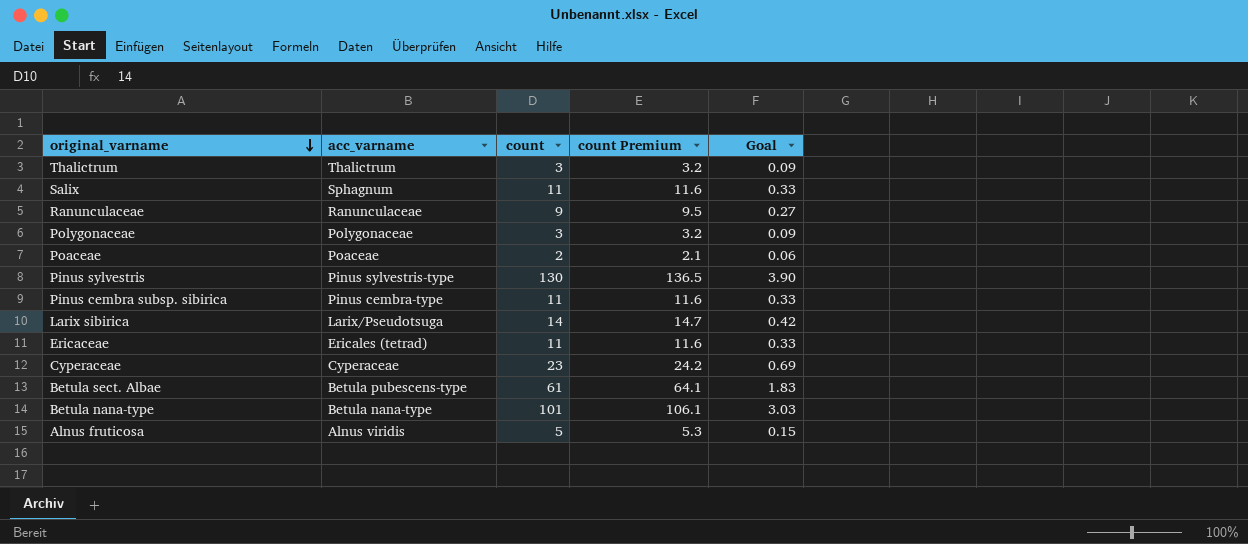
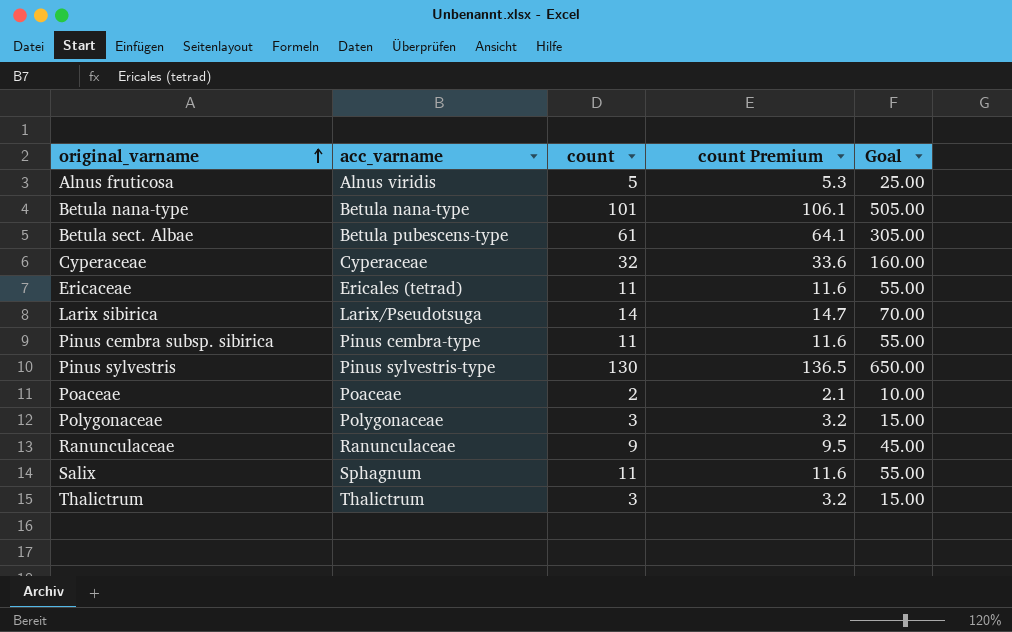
row order: original_varname descending -> original_varname ascending
column Goal | formula: [count] * 0.03 -> [count] * 5
Cyperaceae | count: 23 -> 32
Cyperaceae | count Premium: 24.2 -> 33.6

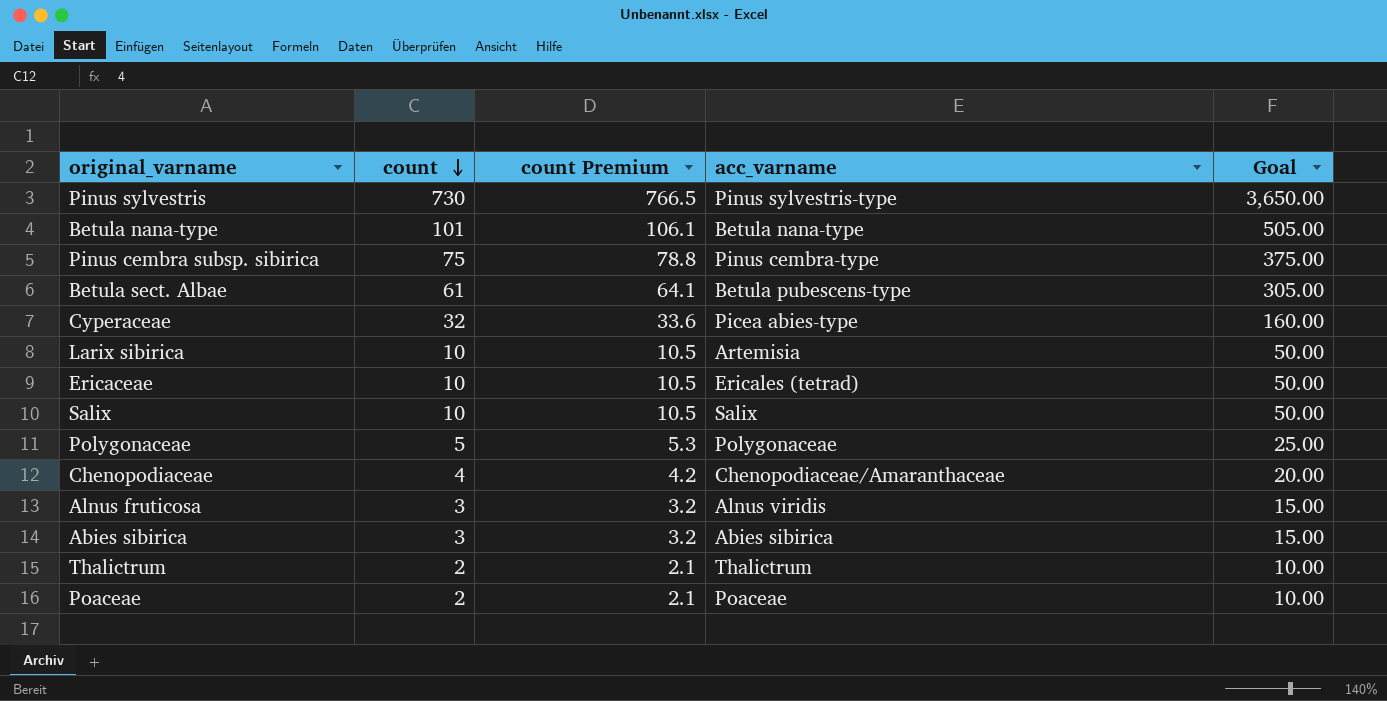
row order: original_varname ascending -> count descending
column acc_varname | position: 2 -> 4
row Ranunculaceae: Ranunculaceae | 9 | 9.5 | 45.00 -> none
Pinus sylvestris | count: 130 -> 730
Pinus sylvestris | count Premium: 136.5 -> 766.5
Pinus sylvestris | Goal: 650.00 -> 3,650.00
Pinus cembra subsp. sibirica | count: 11 -> 75
Pinus cembra subsp. sibirica | count Premium: 11.6 -> 78.8
Pinus cembra subsp. sibirica | Goal: 55.00 -> 375.00
Cyperaceae | acc_varname: Cyperaceae -> Picea abies-type
Larix sibirica | count: 14 -> 10
Larix sibirica | count Premium: 14.7 -> 10.5
Larix sibirica | acc_varname: Larix/Pseudotsuga -> Artemisia
Larix sibirica | Goal: 70.00 -> 50.00
Ericaceae | count: 11 -> 10
Ericaceae | count Premium: 11.6 -> 10.5
Ericaceae | Goal: 55.00 -> 50.00
Salix | count: 11 -> 10
Salix | count Premium: 11.6 -> 10.5
Salix | acc_varname: Sphagnum -> Salix
Salix | Goal: 55.00 -> 50.00
Polygonaceae | count: 3 -> 5
Polygonaceae | count Premium: 3.2 -> 5.3
Polygonaceae | Goal: 15.00 -> 25.00
row Chenopodiaceae: none -> 4 | 4.2 | Chenopodiaceae/Amaranthaceae | 20.00
Alnus fruticosa | count: 5 -> 3
Alnus fruticosa | count Premium: 5.3 -> 3.2
Alnus fruticosa | Goal: 25.00 -> 15.00
row Abies sibirica: none -> 3 | 3.2 | Abies sibirica | 15.00
Thalictrum | count: 3 -> 2
Thalictrum | count Premium: 3.2 -> 2.1
Thalictrum | Goal: 15.00 -> 10.00

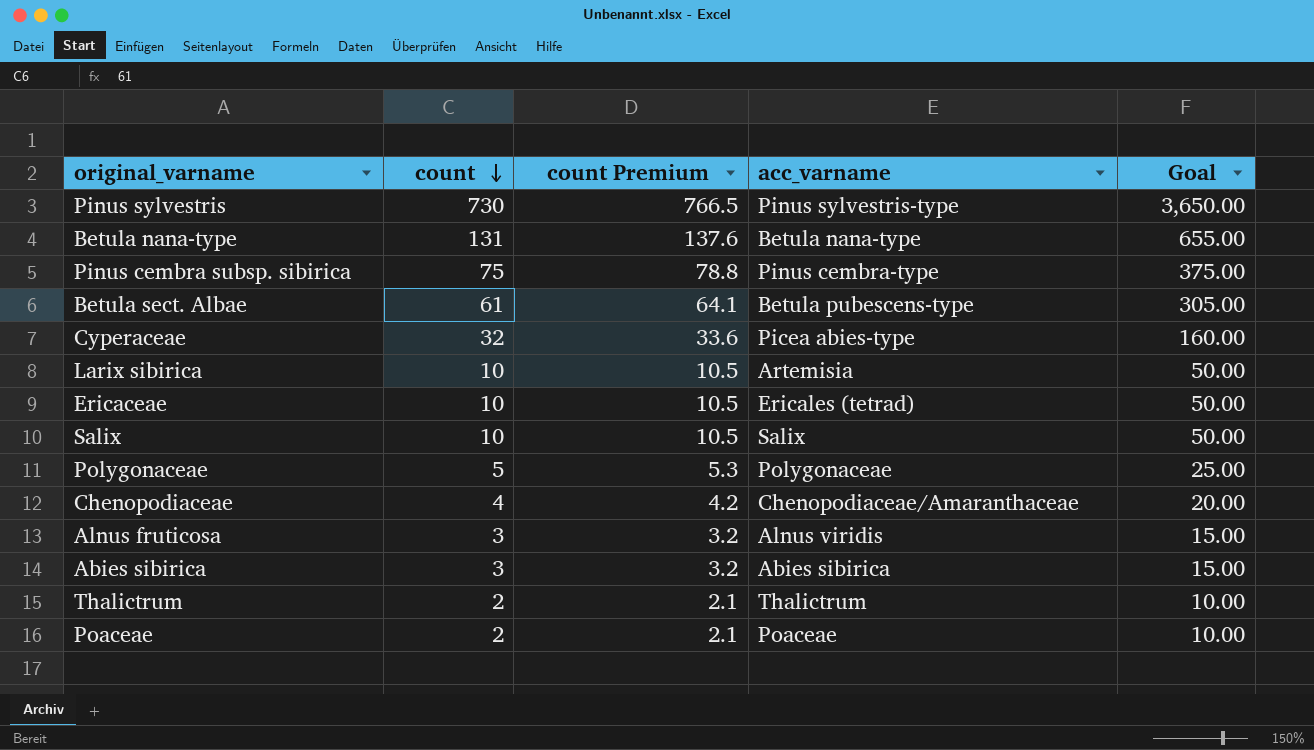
Betula nana-type | count: 101 -> 131
Betula nana-type | count Premium: 106.1 -> 137.6
Betula nana-type | Goal: 505.00 -> 655.00

